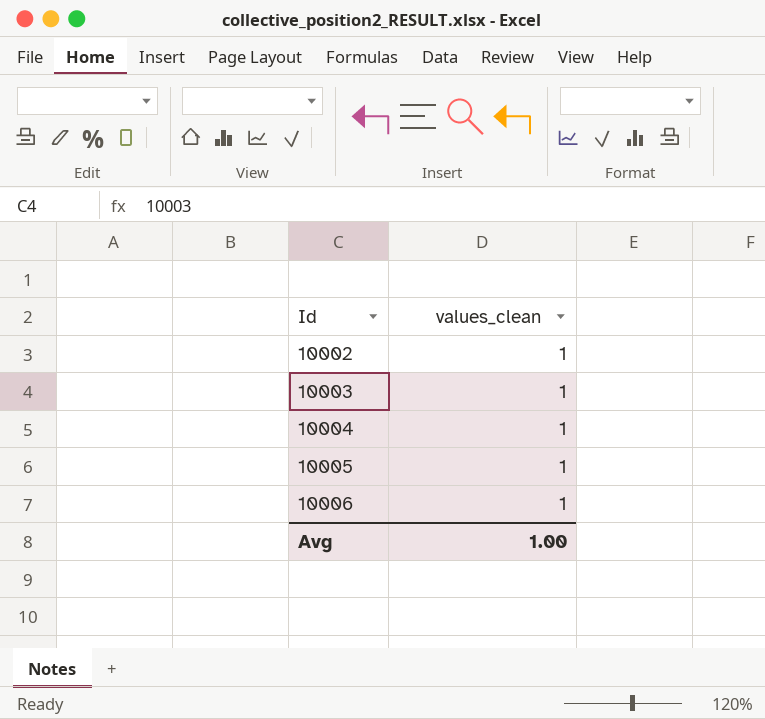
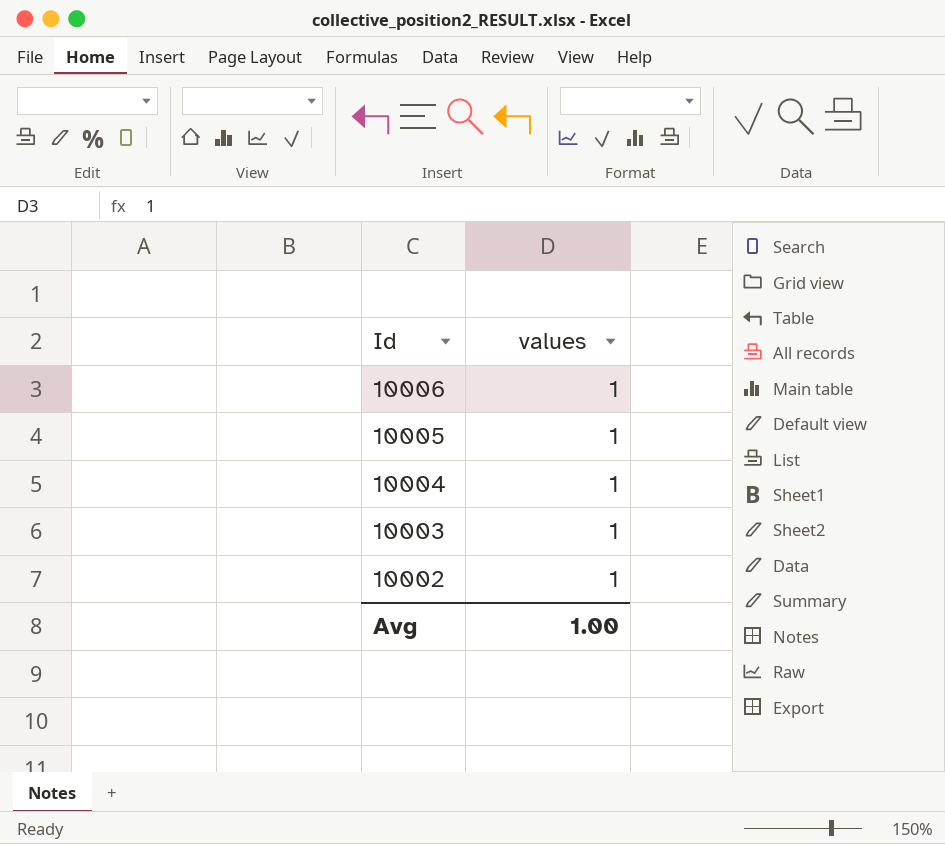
row order: Id ascending -> Id descending
column name: values_clean -> values

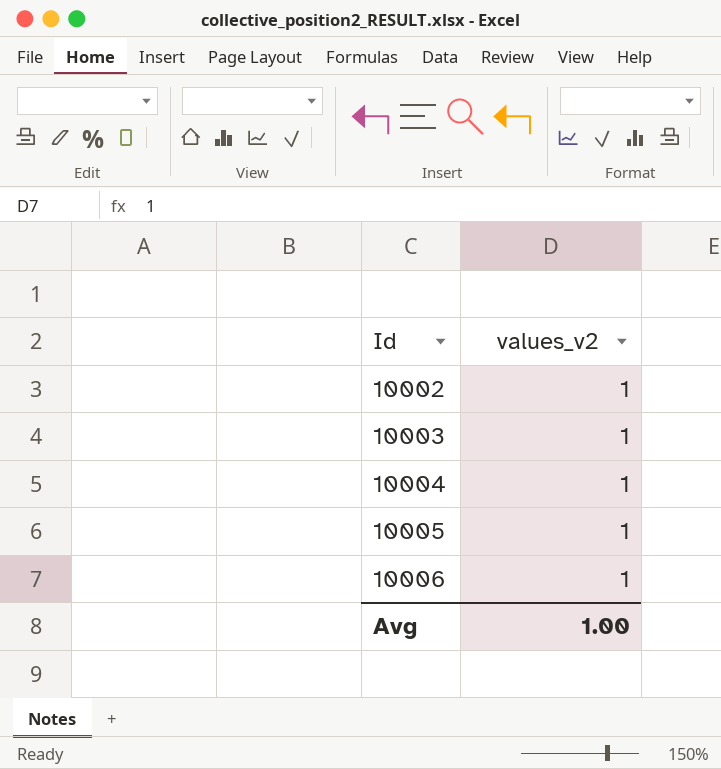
row order: Id descending -> Id ascending
column name: values -> values_v2

